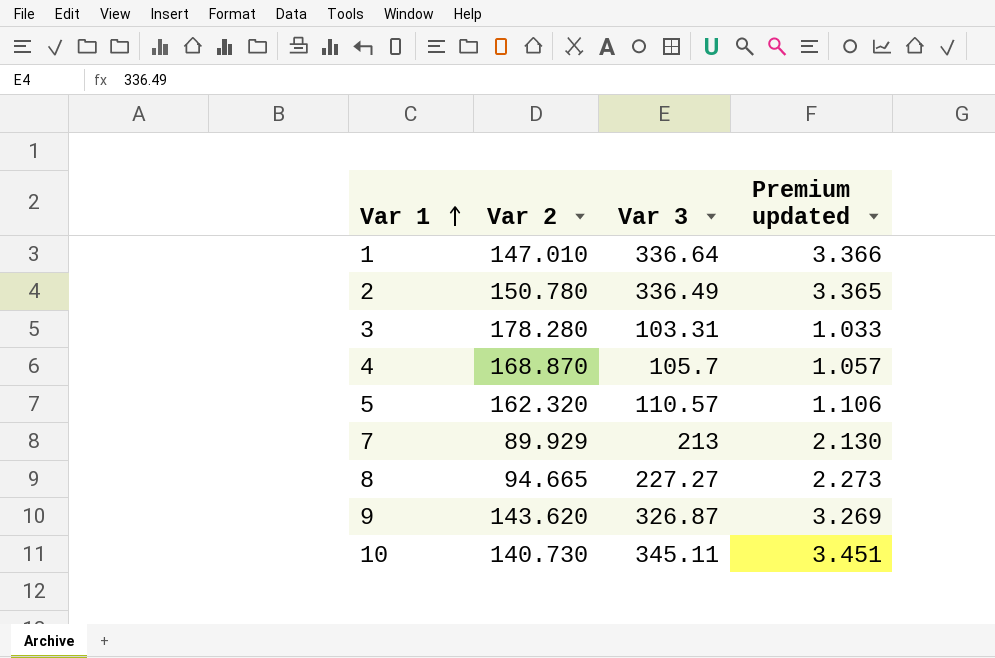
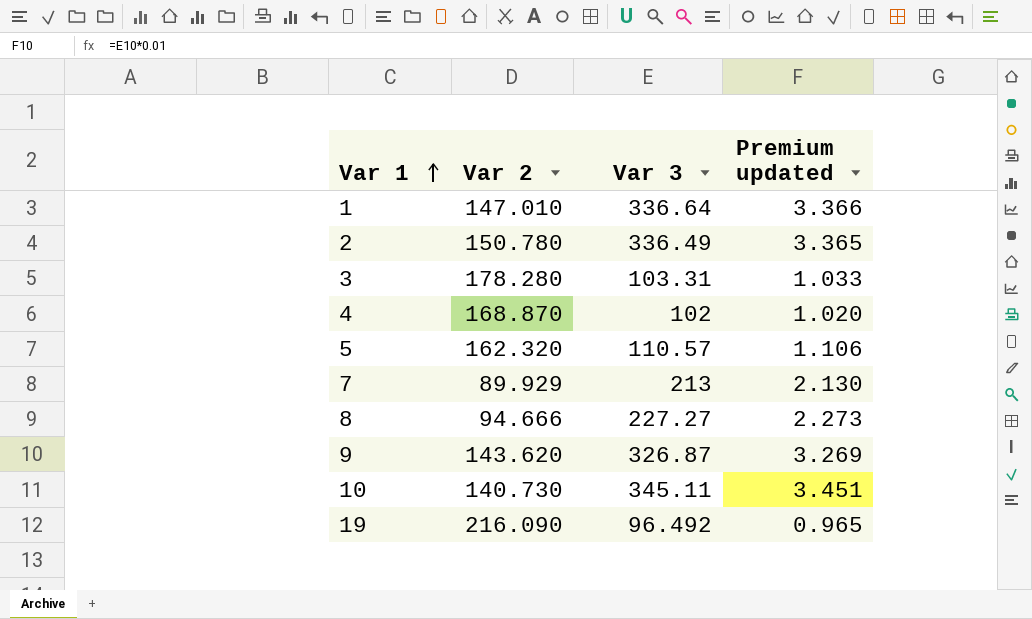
4 | Var 3: 105.7 -> 102
4 | Premium updated: 1.057 -> 1.020
8 | Var 2: 94.665 -> 94.666
row 19: none -> 216.090 | 96.492 | 0.965

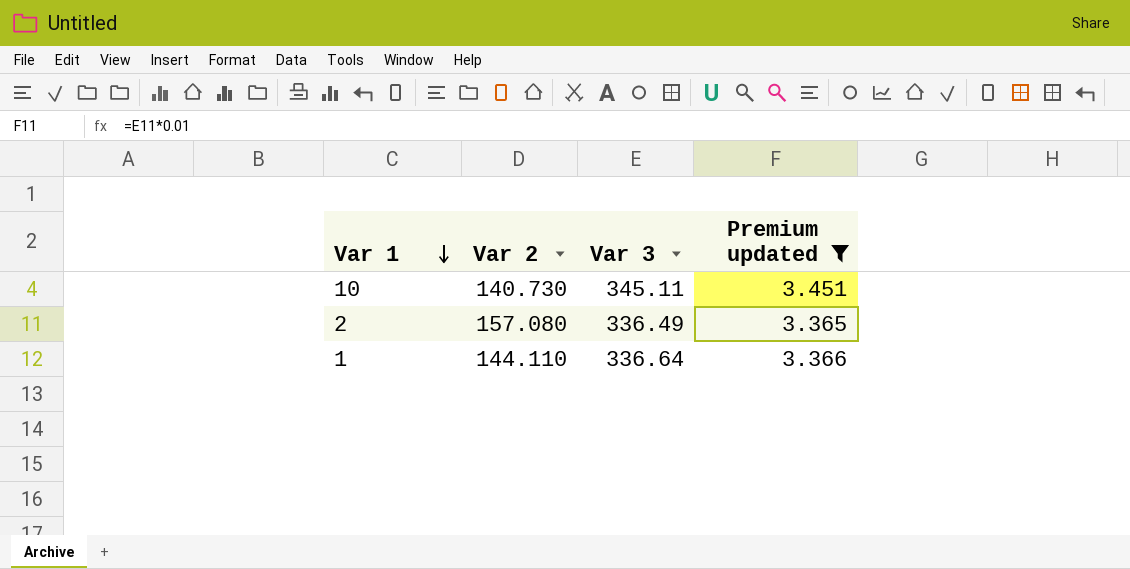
filter: none -> Premium updated >= 3.365
row order: Var 1 ascending -> Var 1 descending
2 | Var 2: 150.780 -> 157.080
1 | Var 2: 147.010 -> 144.110

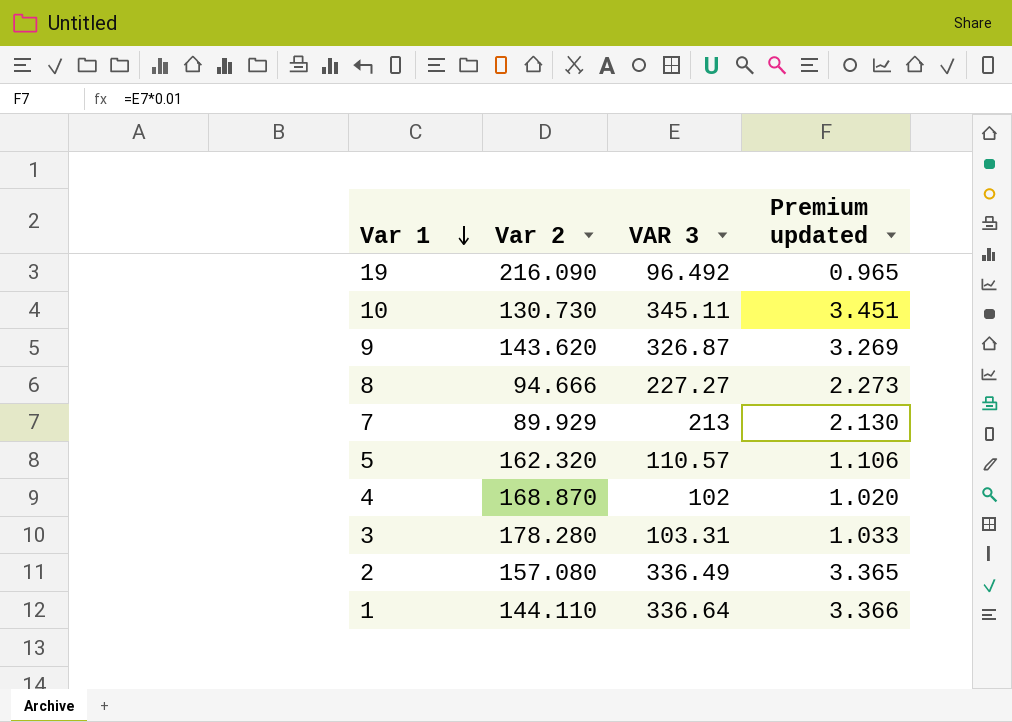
filter: Premium updated >= 3.365 -> none
column name: Var 3 -> VAR 3
10 | Var 2: 140.730 -> 130.730

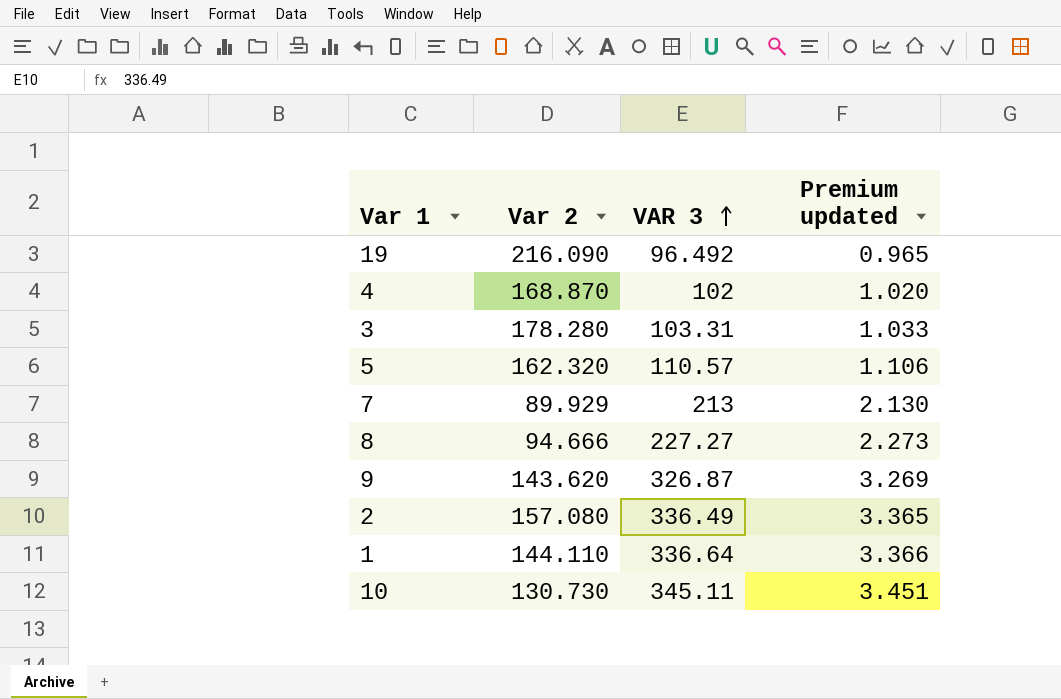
row order: Var 1 descending -> VAR 3 ascending

